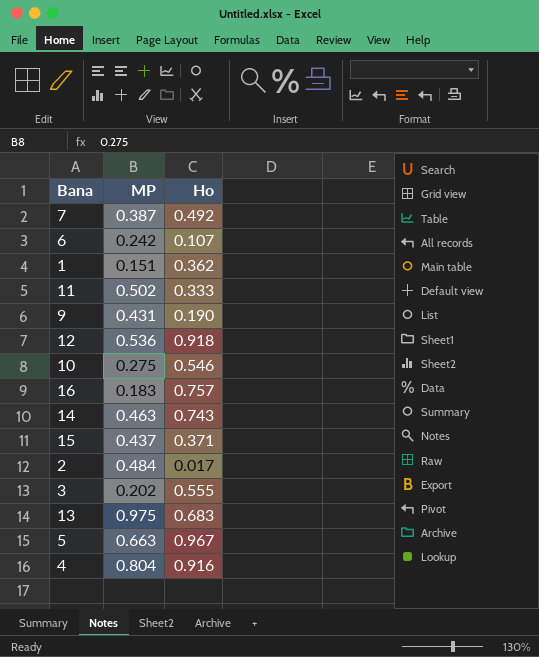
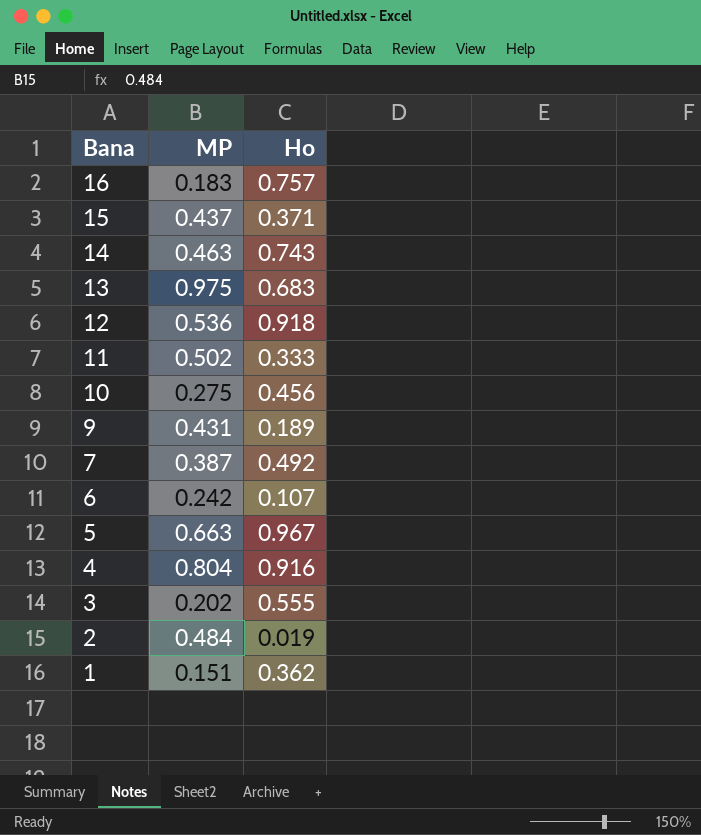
row order: none -> Bana descending
10 | Ho: 0.546 -> 0.456
9 | Ho: 0.190 -> 0.189
2 | Ho: 0.017 -> 0.019

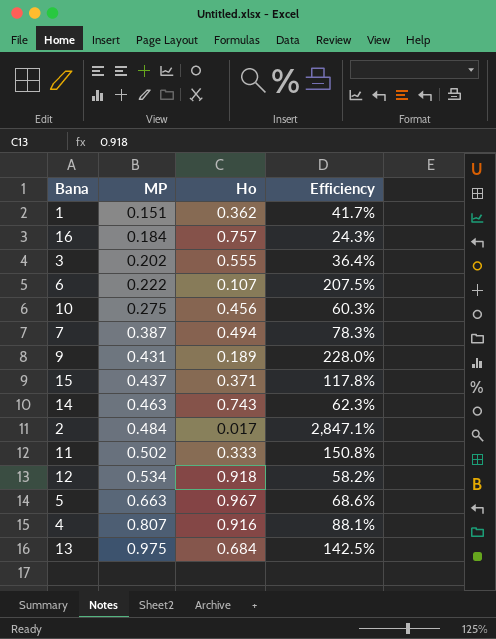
row order: Bana descending -> MP ascending
column Efficiency | formula: none -> [MP] / [Ho]
16 | MP: 0.183 -> 0.184
6 | MP: 0.242 -> 0.222
7 | Ho: 0.492 -> 0.494
2 | Ho: 0.019 -> 0.017
12 | MP: 0.536 -> 0.534
4 | MP: 0.804 -> 0.807
13 | Ho: 0.683 -> 0.684

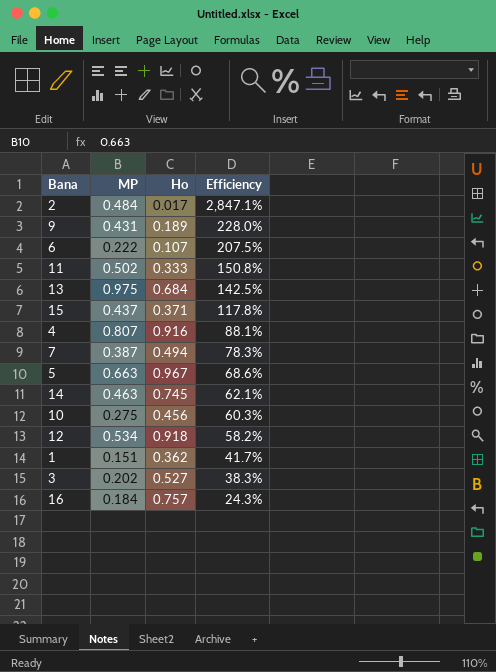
row order: MP ascending -> Efficiency descending
14 | Ho: 0.743 -> 0.745
14 | Efficiency: 62.3% -> 62.1%
3 | Ho: 0.555 -> 0.527
3 | Efficiency: 36.4% -> 38.3%

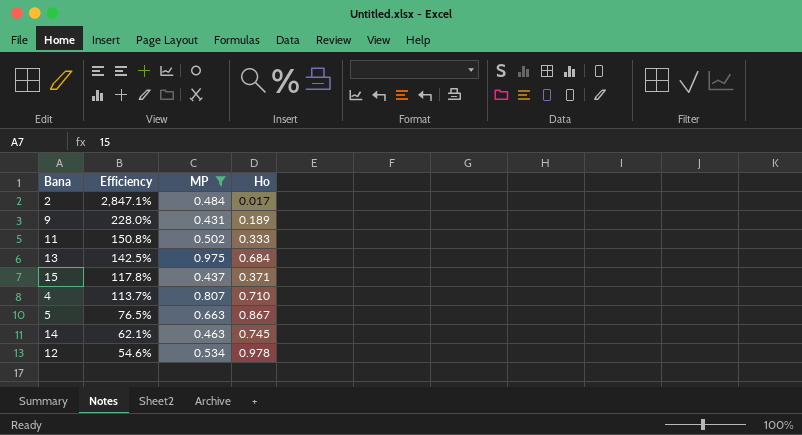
filter: none -> MP >= 0.431
column Efficiency | position: 4 -> 2
4 | Efficiency: 88.1% -> 113.7%
4 | Ho: 0.916 -> 0.710
5 | Efficiency: 68.6% -> 76.5%
5 | Ho: 0.967 -> 0.867
12 | Efficiency: 58.2% -> 54.6%
12 | Ho: 0.918 -> 0.978

